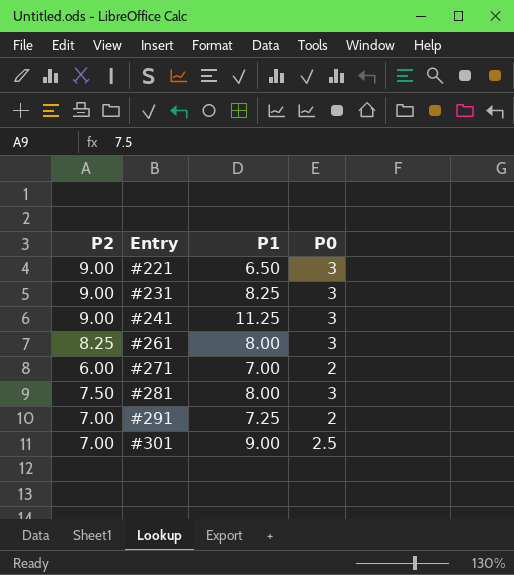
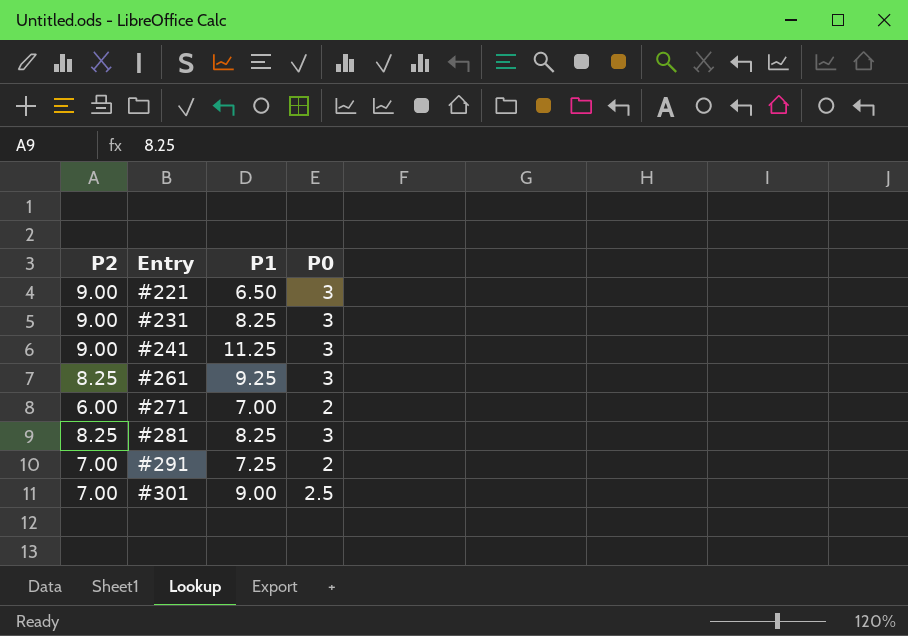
#261 | P1: 8.00 -> 9.25
#281 | P2: 7.50 -> 8.25
#281 | P1: 8.00 -> 8.25

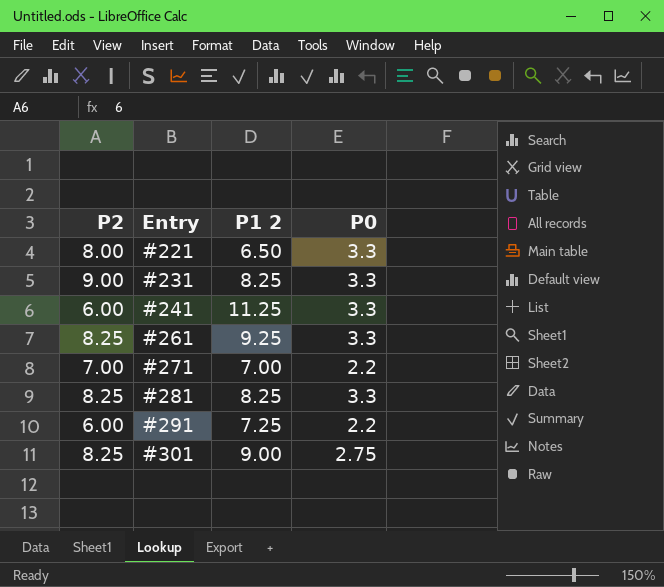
column name: P1 -> P1 2
#221 | P2: 9.00 -> 8.00
#221 | P0: 3 -> 3.3
#231 | P0: 3 -> 3.3
#241 | P2: 9.00 -> 6.00
#241 | P0: 3 -> 3.3
#261 | P0: 3 -> 3.3
#271 | P2: 6.00 -> 7.00
#271 | P0: 2 -> 2.2
#281 | P0: 3 -> 3.3
#291 | P2: 7.00 -> 6.00
#291 | P0: 2 -> 2.2
#301 | P2: 7.00 -> 8.25
#301 | P0: 2.5 -> 2.75

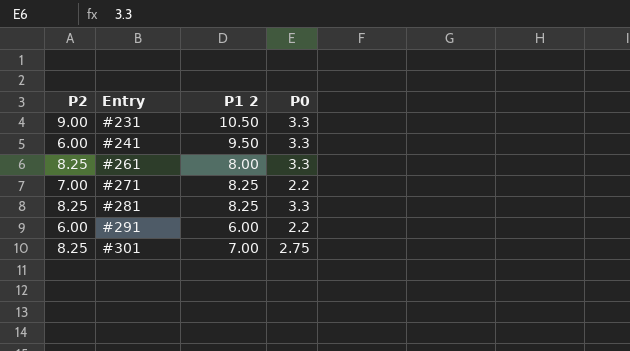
row #221: 8.00 | 6.50 | 3.3 -> none
#231 | P1 2: 8.25 -> 10.50
#241 | P1 2: 11.25 -> 9.50
#261 | P1 2: 9.25 -> 8.00
#271 | P1 2: 7.00 -> 8.25
#291 | P1 2: 7.25 -> 6.00
#301 | P1 2: 9.00 -> 7.00

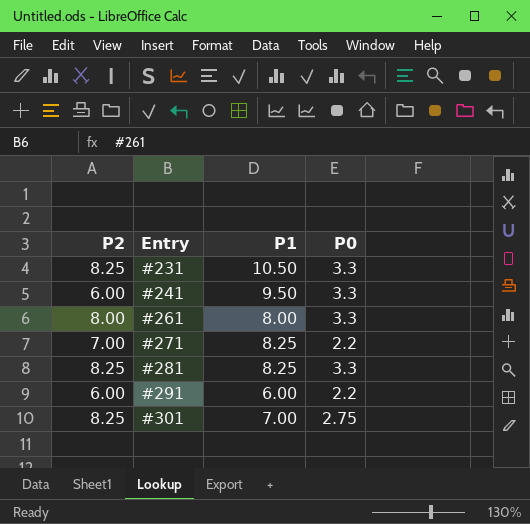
column name: P1 2 -> P1
#231 | P2: 9.00 -> 8.25
#261 | P2: 8.25 -> 8.00

